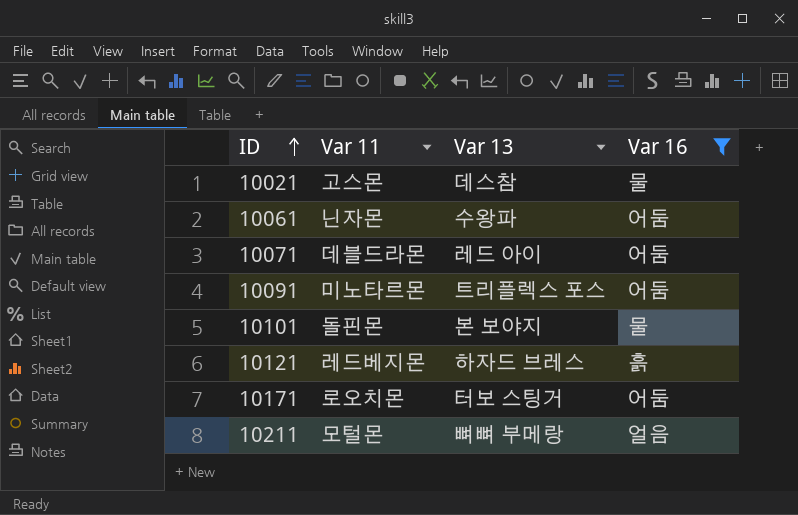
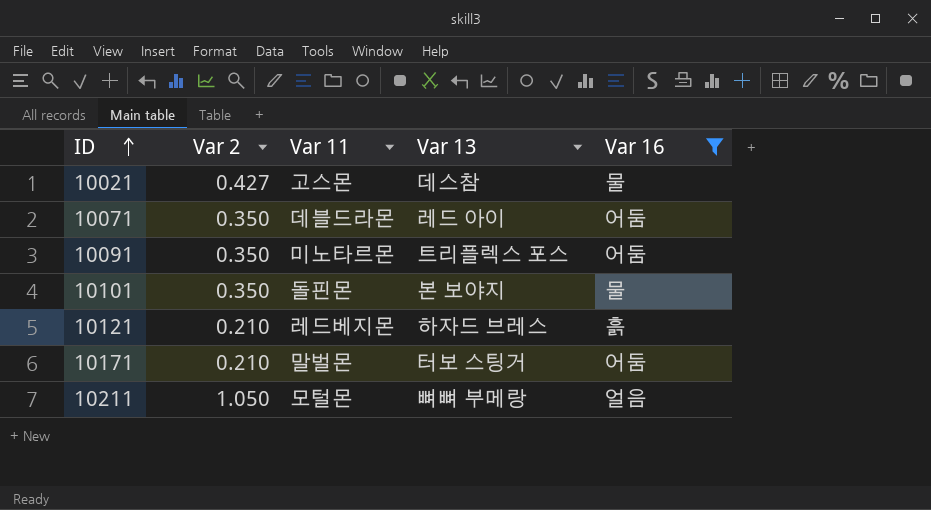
column Var 2 | position: none -> 2
row 10061: 닌자몬 | 수왕파 | 어둠 -> none
10171 | Var 11: 로오치몬 -> 말벌몬

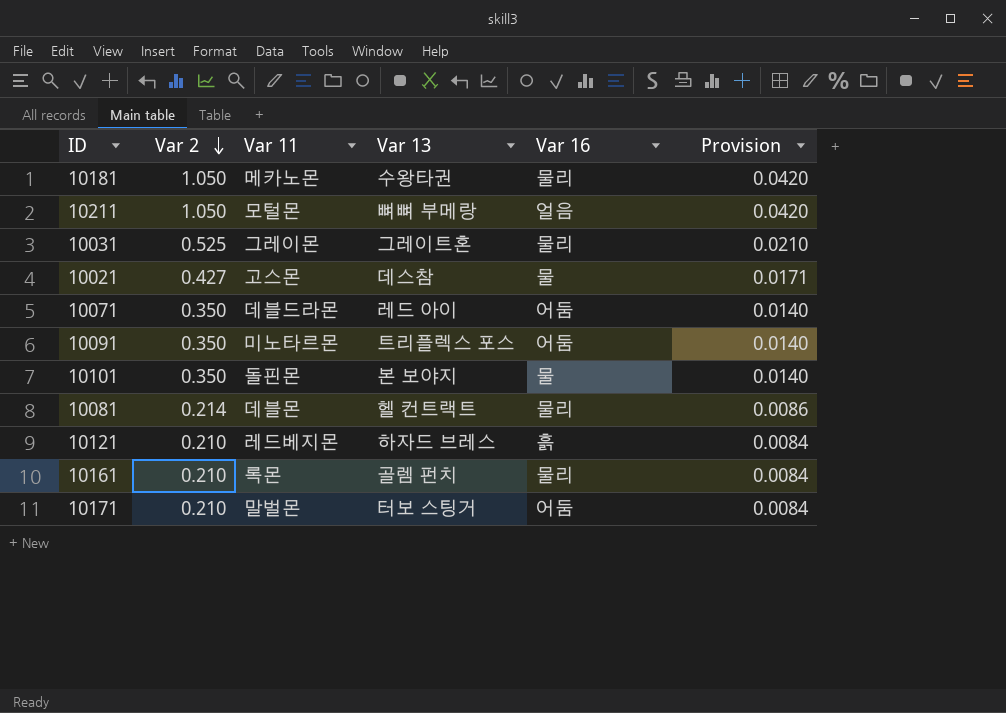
filter: Var 16 != 물리 -> none
row order: ID ascending -> Var 2 descending
column Provision | formula: none -> [Var 2] * 0.04

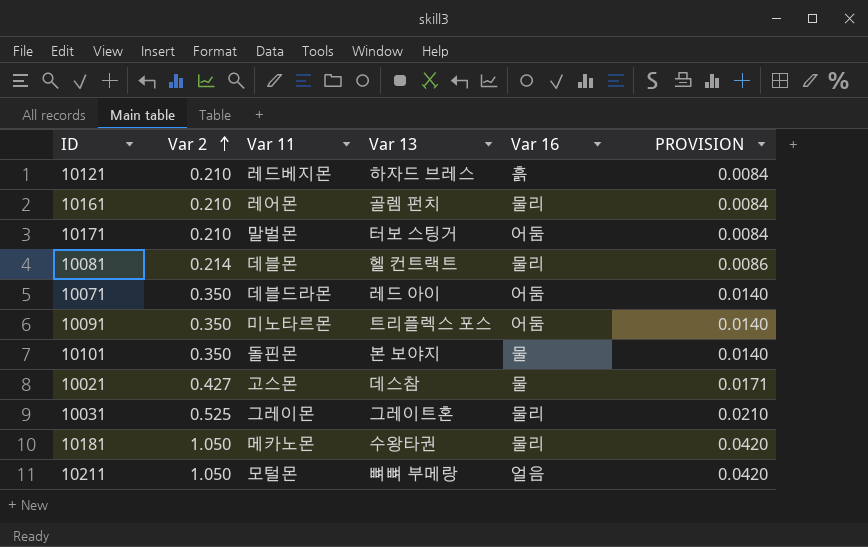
row order: Var 2 descending -> Var 2 ascending
column name: Provision -> PROVISION
10161 | Var 11: 록몬 -> 레어몬

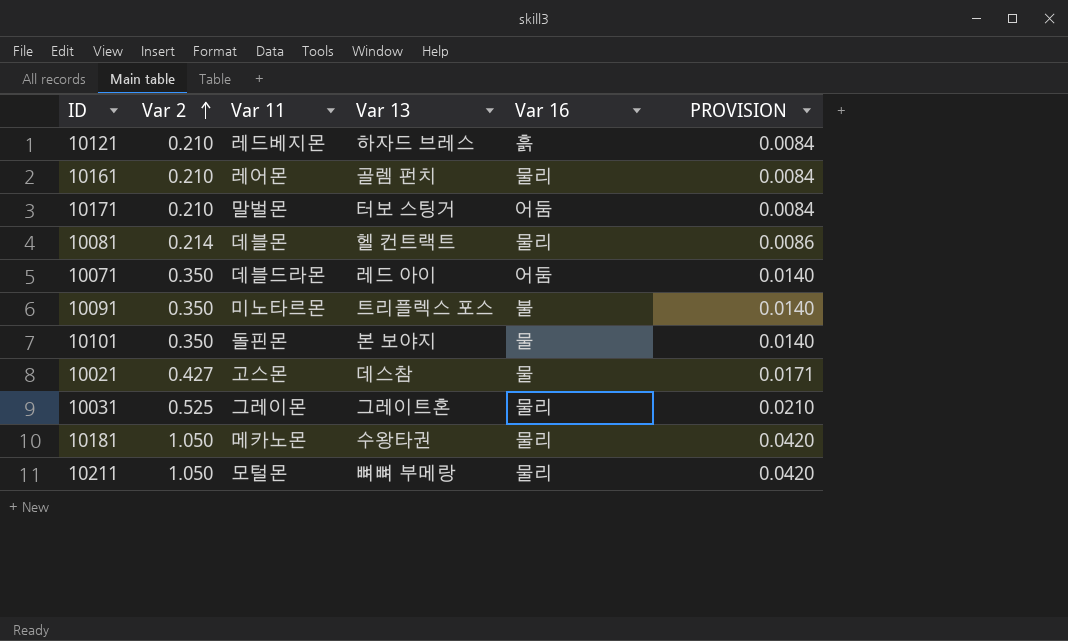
10091 | Var 16: 어둠 -> 불
10211 | Var 16: 얼음 -> 물리

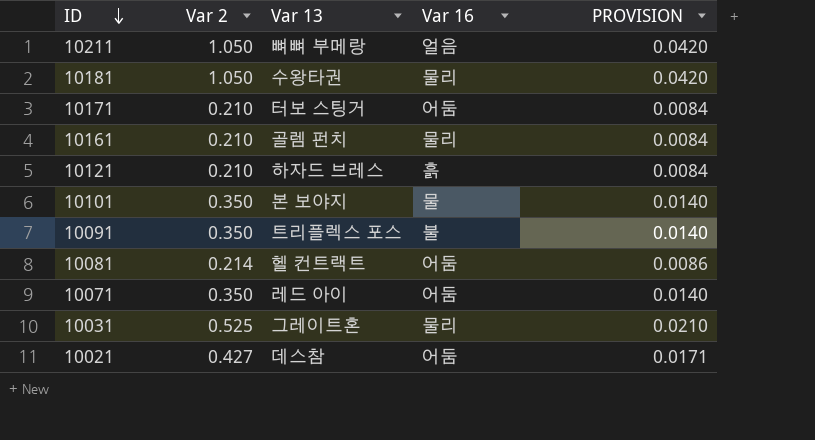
row order: Var 2 ascending -> ID descending
column Var 11 | position: 3 -> none
10211 | Var 16: 물리 -> 얼음
10081 | Var 16: 물리 -> 어둠
10021 | Var 16: 물 -> 어둠

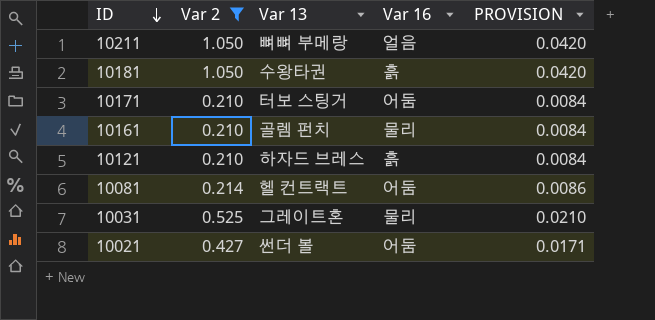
filter: none -> Var 2 != 0.350
10181 | Var 16: 물리 -> 흙
10021 | Var 13: 데스참 -> 썬더 볼

